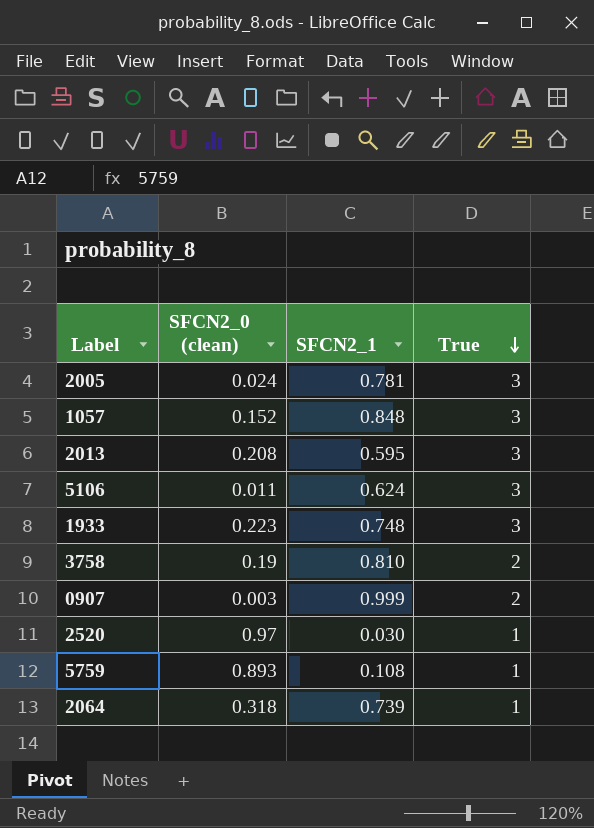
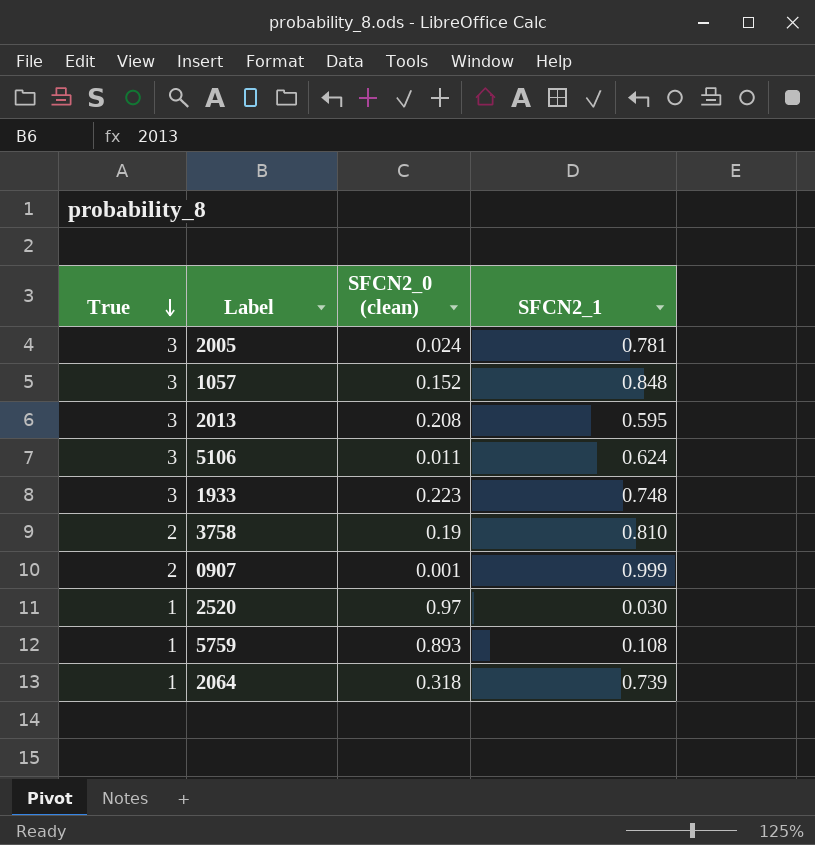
column True | position: 4 -> 1
0907 | SFCN2_0 (clean): 0.003 -> 0.001

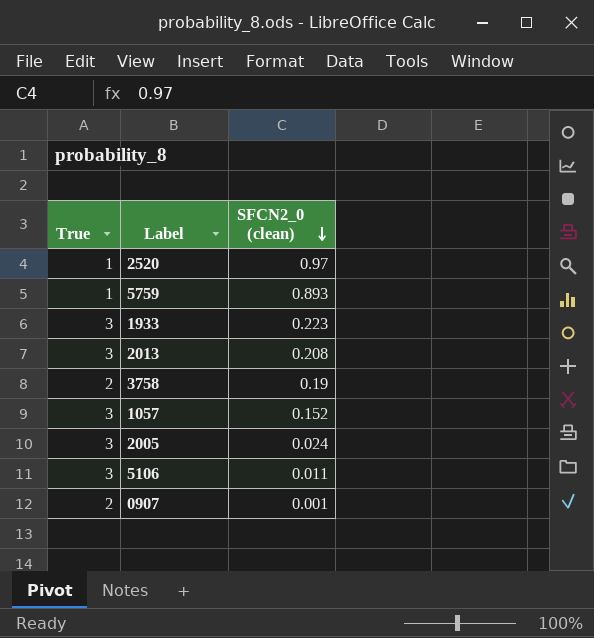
row order: True descending -> SFCN2_0 (clean) descending
column SFCN2_1 | position: 4 -> none
row 2064: 1 | 0.318 | 0.739 -> none

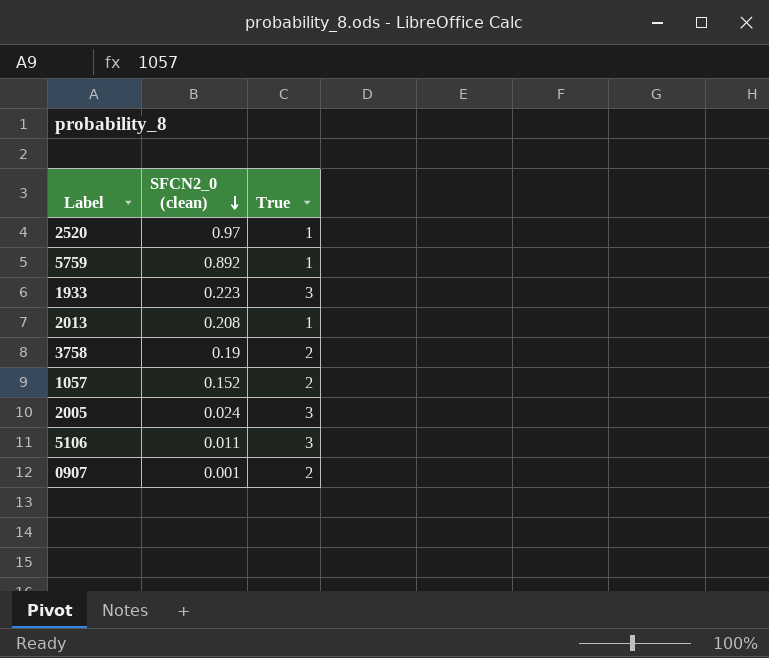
column True | position: 1 -> 3
5759 | SFCN2_0 (clean): 0.893 -> 0.892
2013 | True: 3 -> 1
1057 | True: 3 -> 2

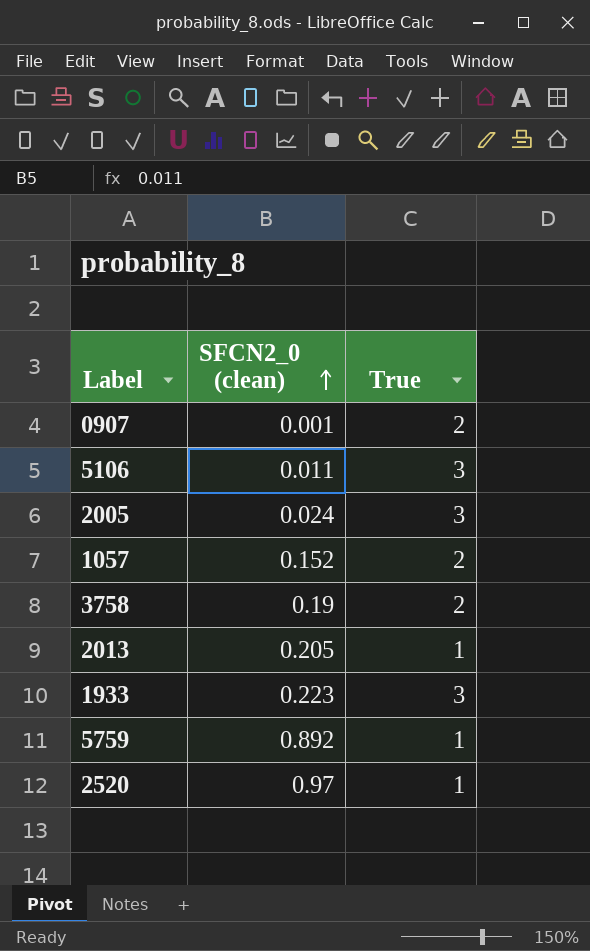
row order: SFCN2_0 (clean) descending -> SFCN2_0 (clean) ascending
2013 | SFCN2_0 (clean): 0.208 -> 0.205

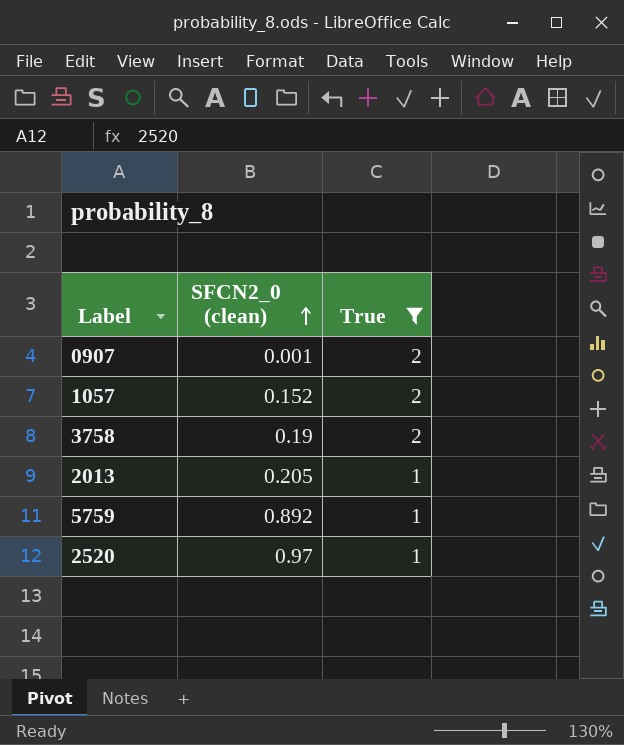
filter: none -> True != 3

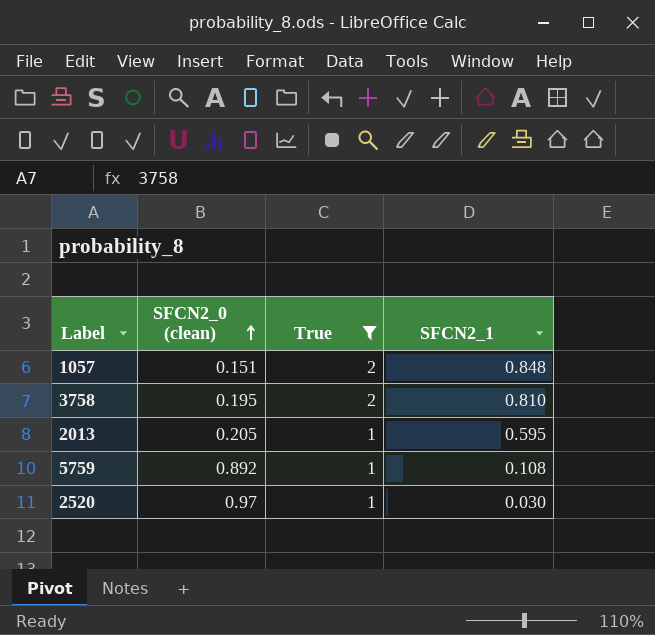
column SFCN2_1 | position: none -> 4
row 0907: 0.001 | 2 -> none
1057 | SFCN2_0 (clean): 0.152 -> 0.151
3758 | SFCN2_0 (clean): 0.19 -> 0.195

